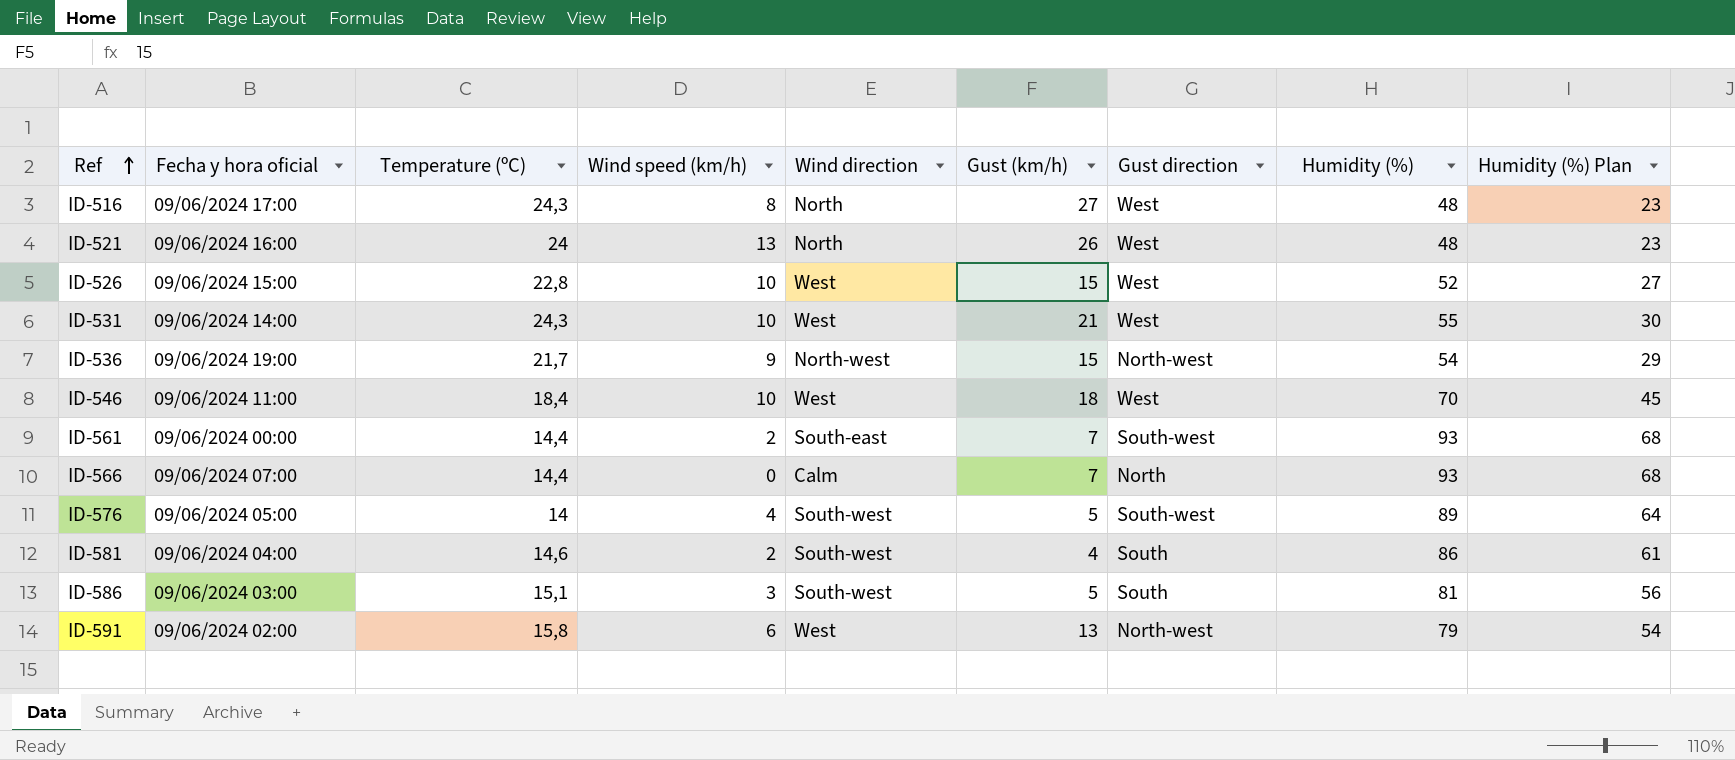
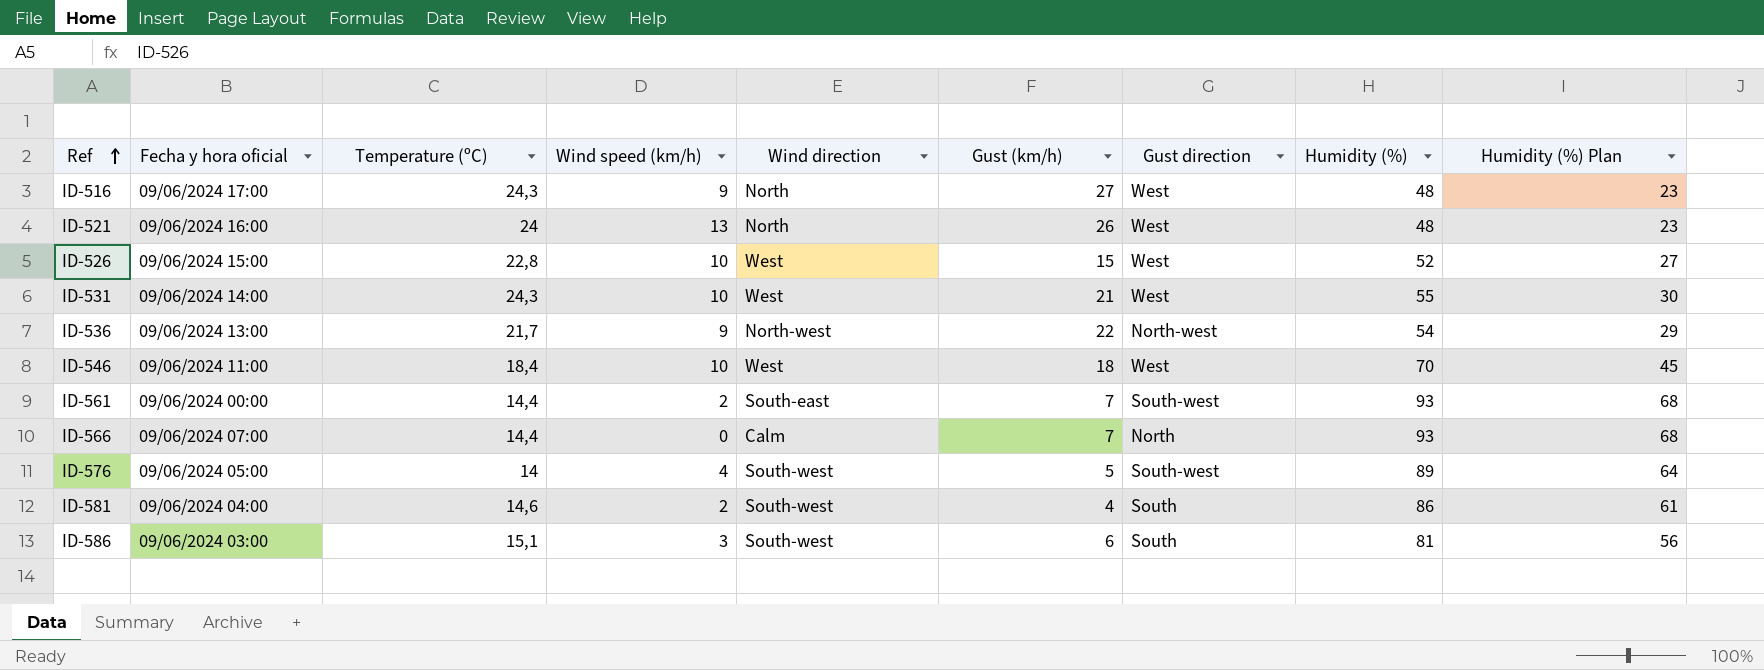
row ID-591: 09/06/2024 02:00 | 15,8 | 6 | West | 13 | North-west | 79 | 54 -> none
ID-516 | Wind speed (km/h): 8 -> 9
ID-536 | Fecha y hora oficial: 09/06/2024 19:00 -> 09/06/2024 13:00
ID-536 | Gust (km/h): 15 -> 22
ID-586 | Gust (km/h): 5 -> 6

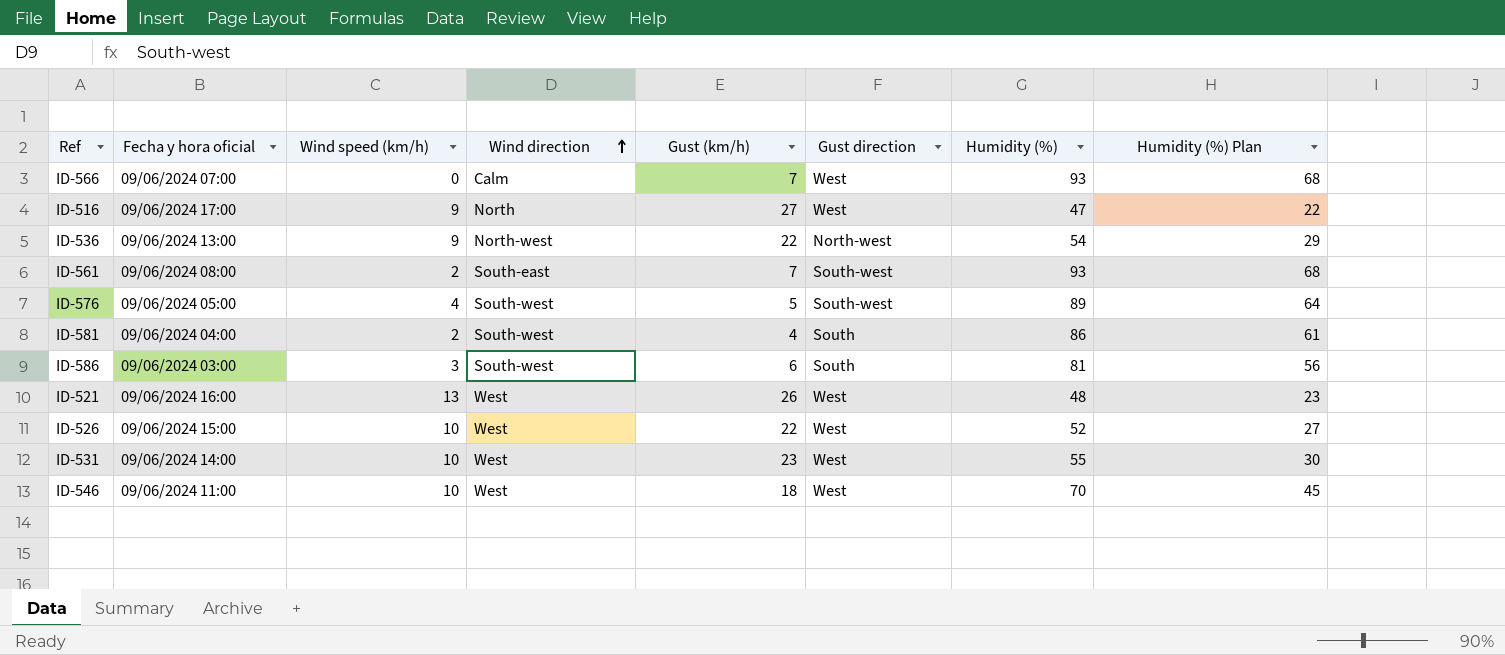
row order: Ref ascending -> Wind direction ascending
column Temperature (ºC) | position: 3 -> none
ID-566 | Gust direction: North -> West
ID-516 | Humidity (%): 48 -> 47
ID-516 | Humidity (%) Plan: 23 -> 22
ID-561 | Fecha y hora oficial: 09/06/2024 00:00 -> 09/06/2024 08:00
ID-521 | Wind direction: North -> West
ID-526 | Gust (km/h): 15 -> 22
ID-531 | Gust (km/h): 21 -> 23

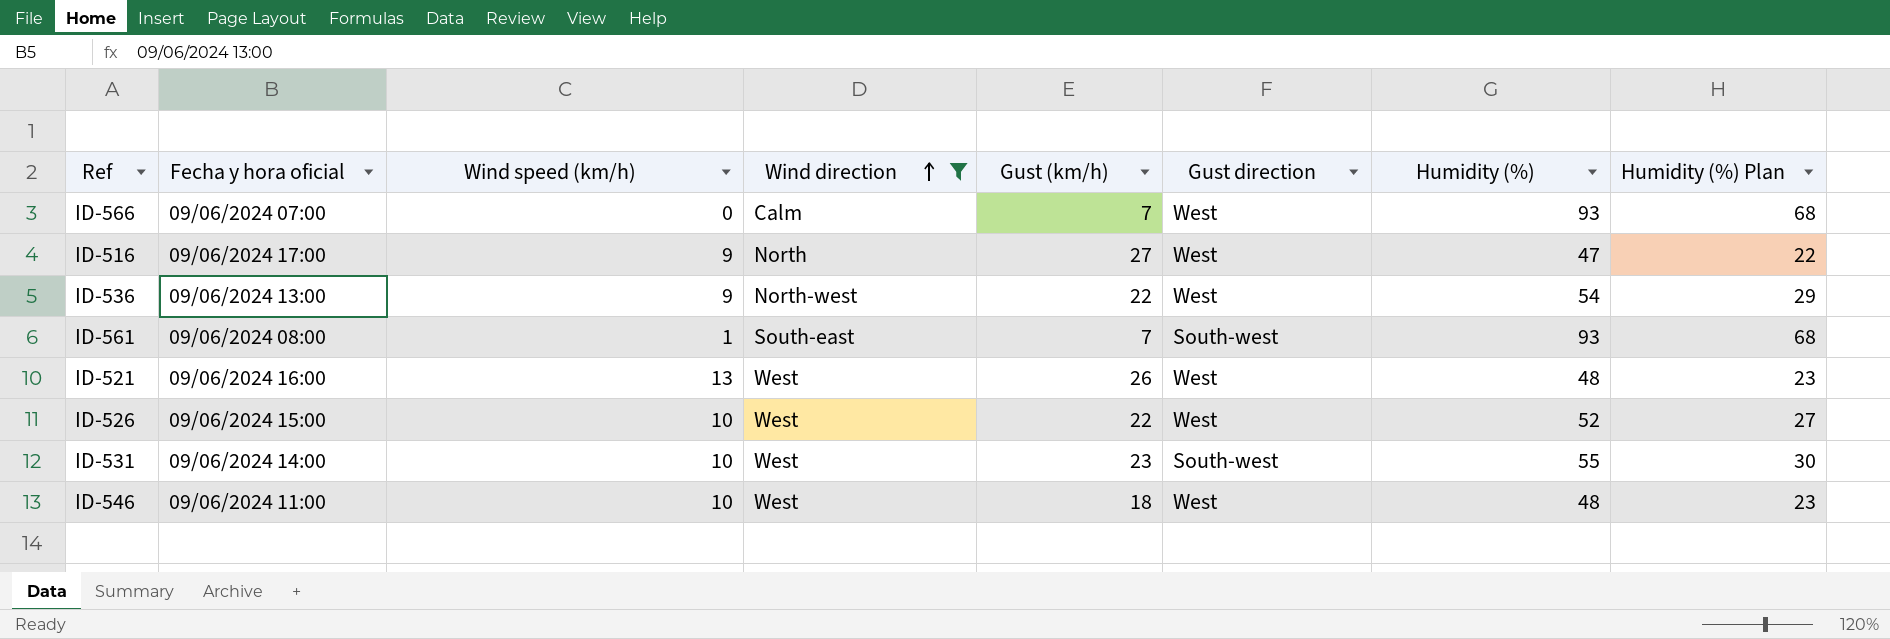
filter: none -> Wind direction != South-west
ID-536 | Gust direction: North-west -> West
ID-561 | Wind speed (km/h): 2 -> 1
ID-531 | Gust direction: West -> South-west
ID-546 | Humidity (%): 70 -> 48
ID-546 | Humidity (%) Plan: 45 -> 23

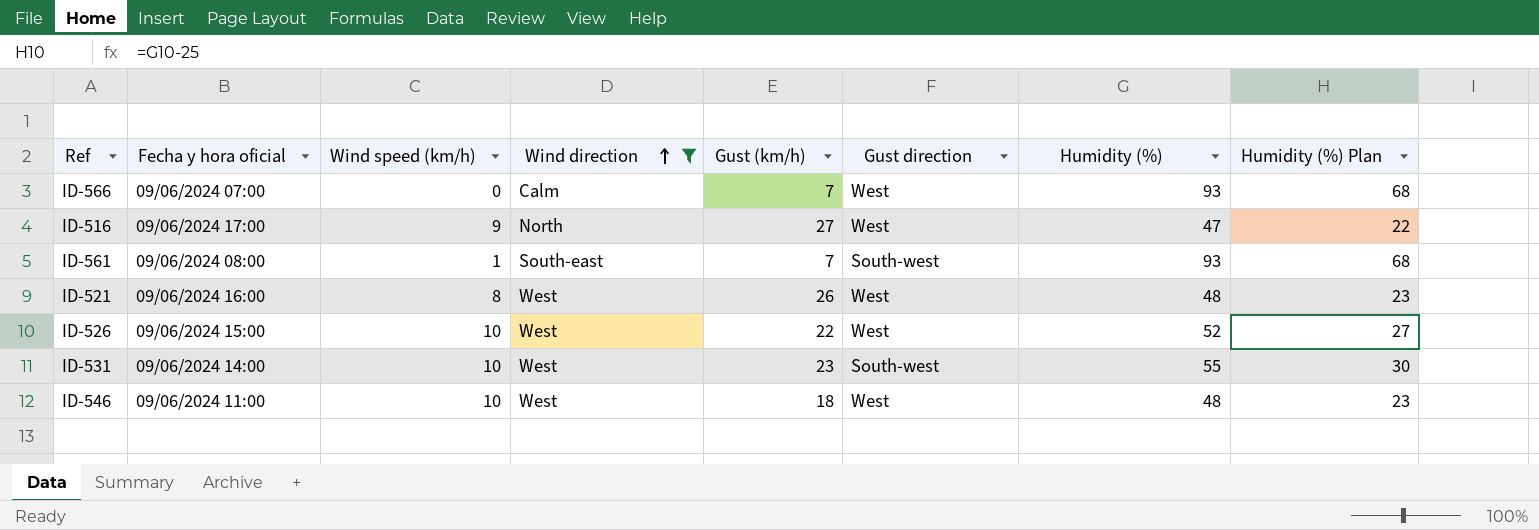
row ID-536: 09/06/2024 13:00 | 9 | North-west | 22 | West | 54 | 29 -> none
ID-521 | Wind speed (km/h): 13 -> 8

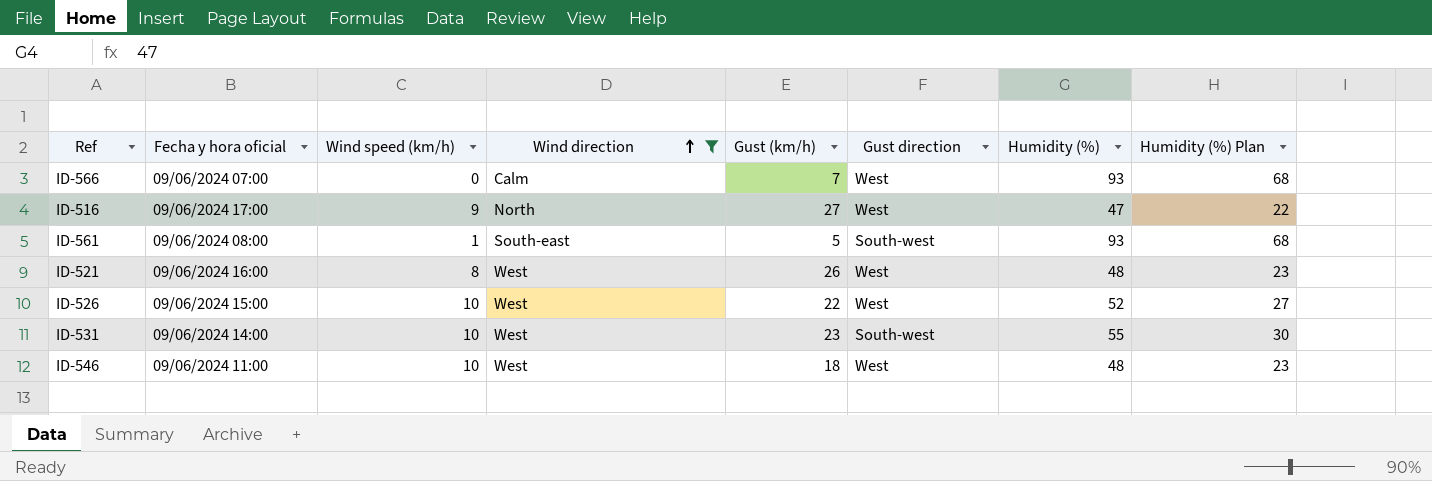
ID-561 | Gust (km/h): 7 -> 5

